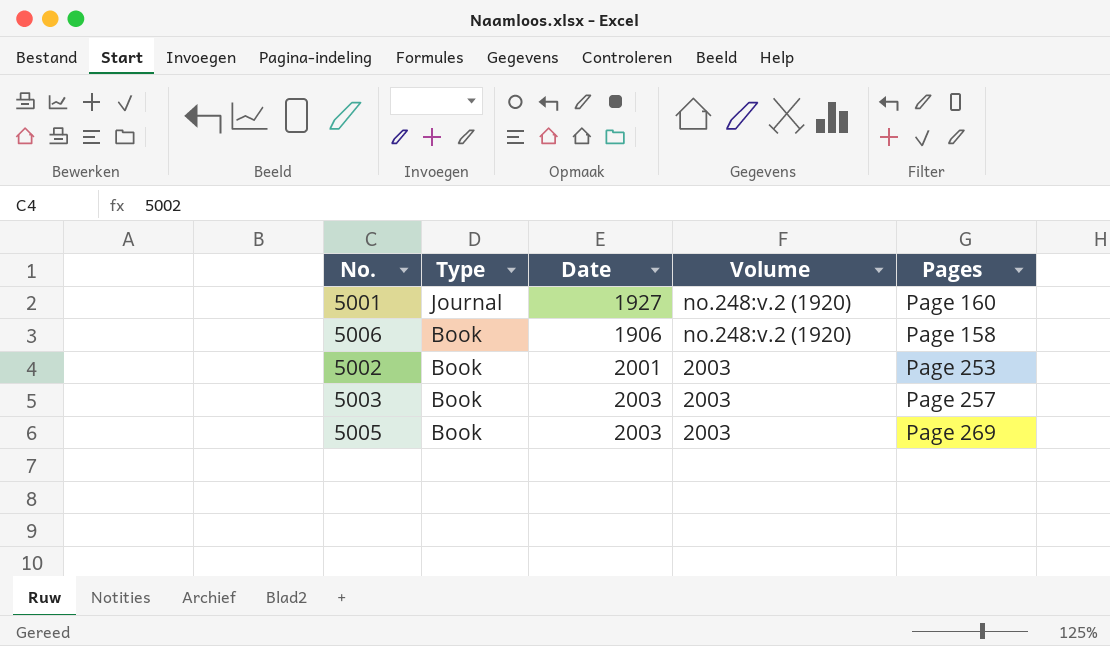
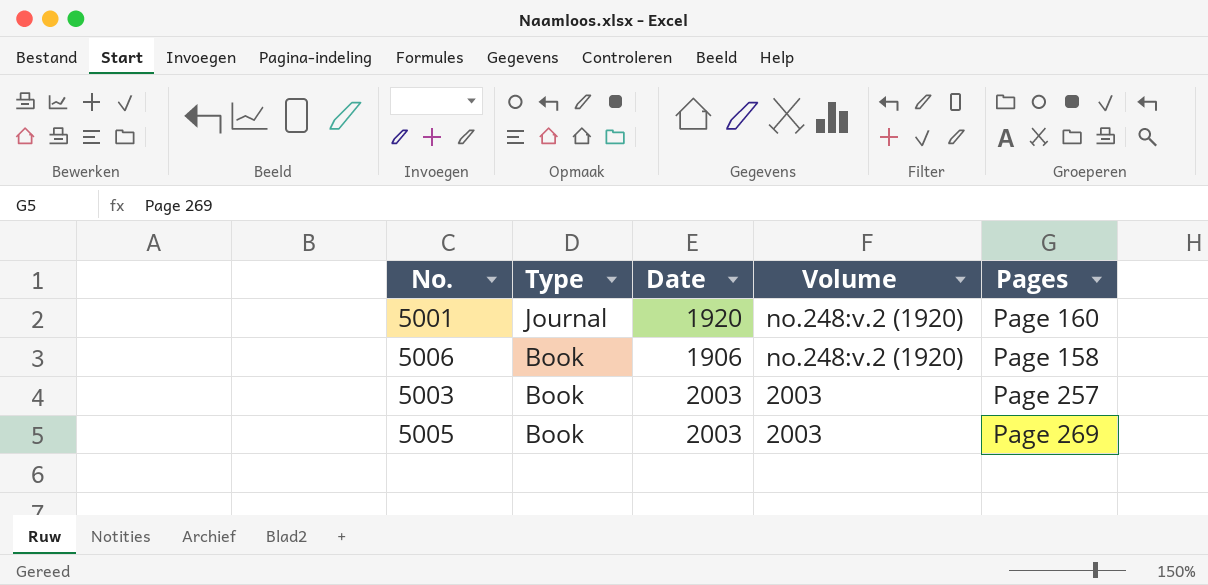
row 5002: Book | 2001 | 2003 | Page 253 -> none
5001 | Date: 1927 -> 1920

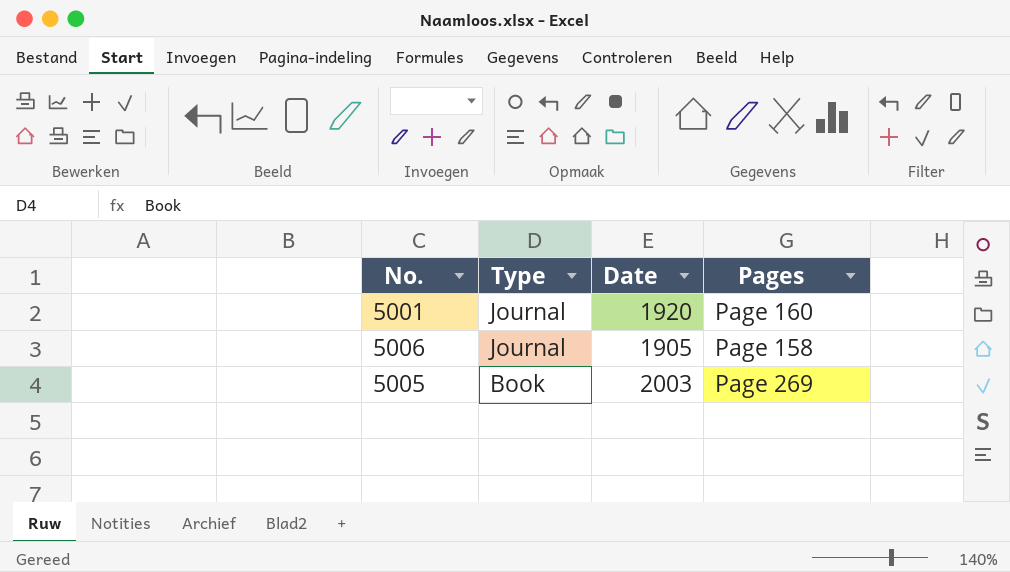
column Volume | position: 4 -> none
row 5003: Book | 2003 | 2003 | Page 257 -> none
5006 | Type: Book -> Journal
5006 | Date: 1906 -> 1905

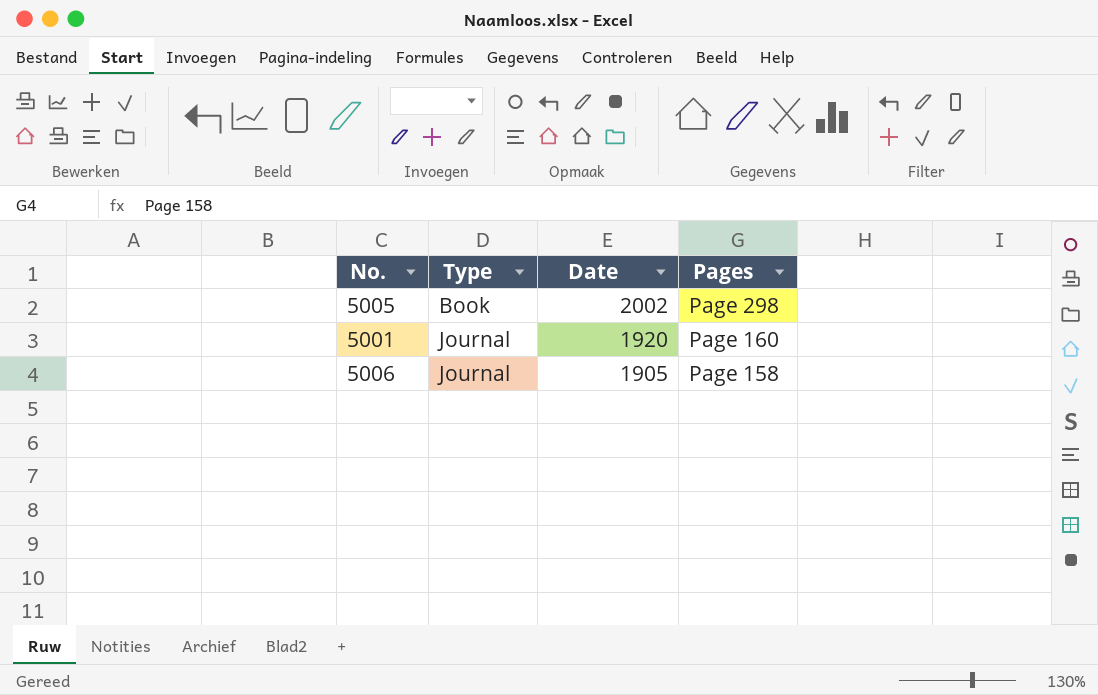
row order: Type descending -> Type ascending
5005 | Date: 2003 -> 2002
5005 | Pages: Page 269 -> Page 298

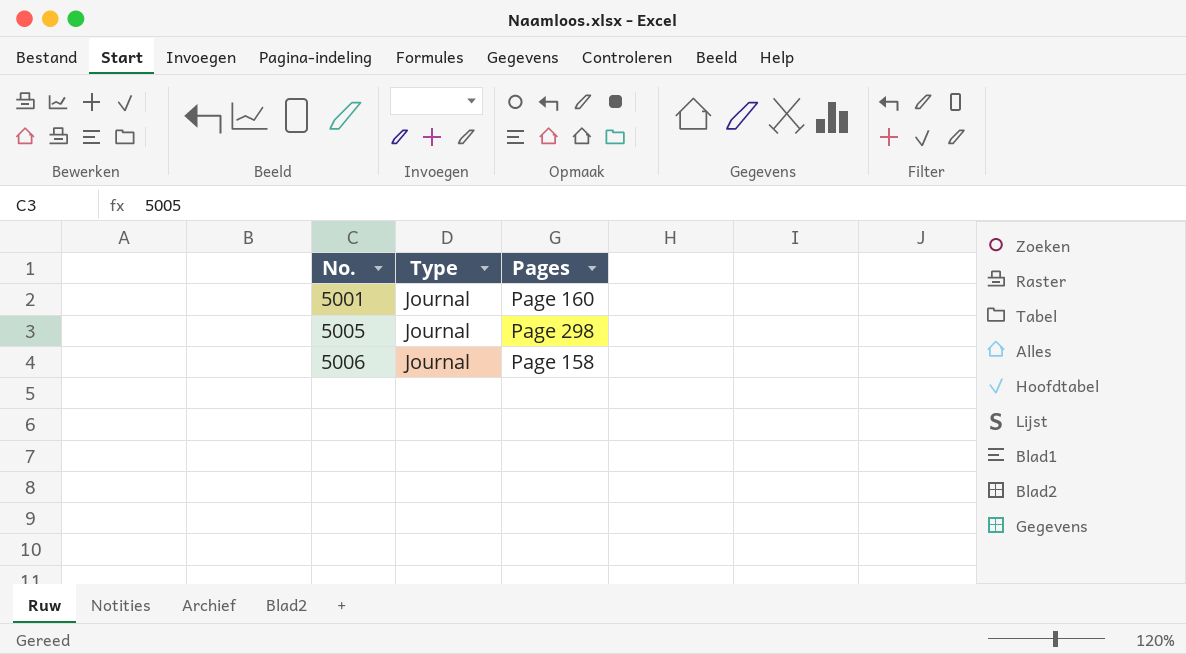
row order: Type ascending -> No. ascending
column Date | position: 3 -> none
5005 | Type: Book -> Journal

